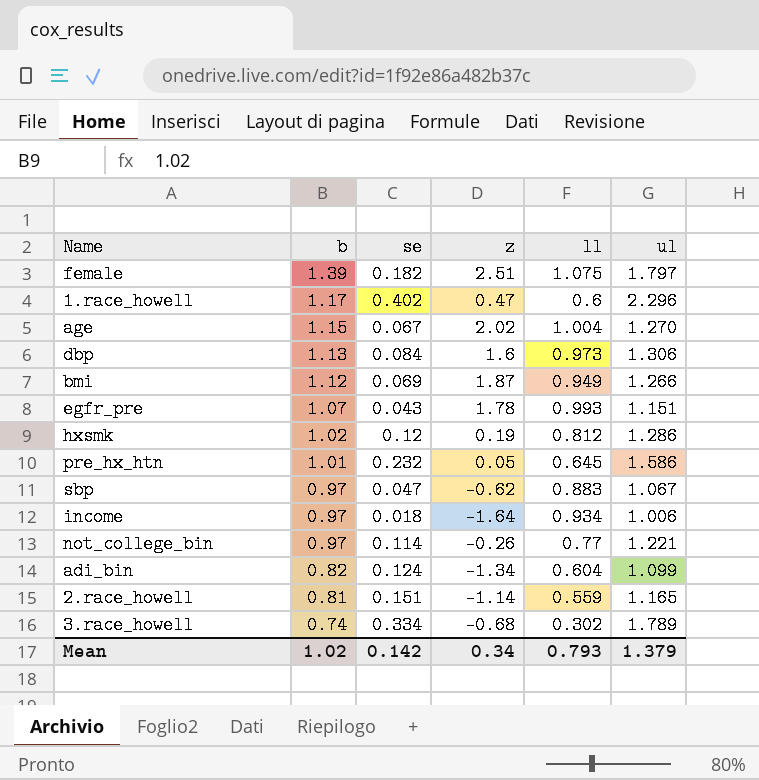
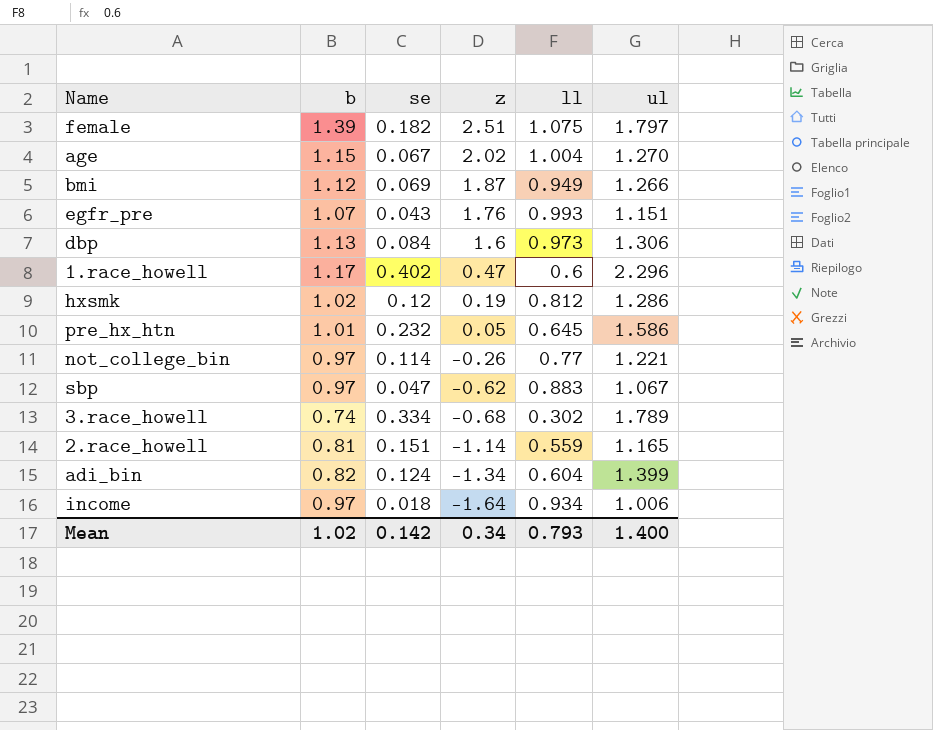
row order: b descending -> z descending
egfr_pre | z: 1.78 -> 1.76
adi_bin | ul: 1.099 -> 1.399
Mean | ul: 1.379 -> 1.400

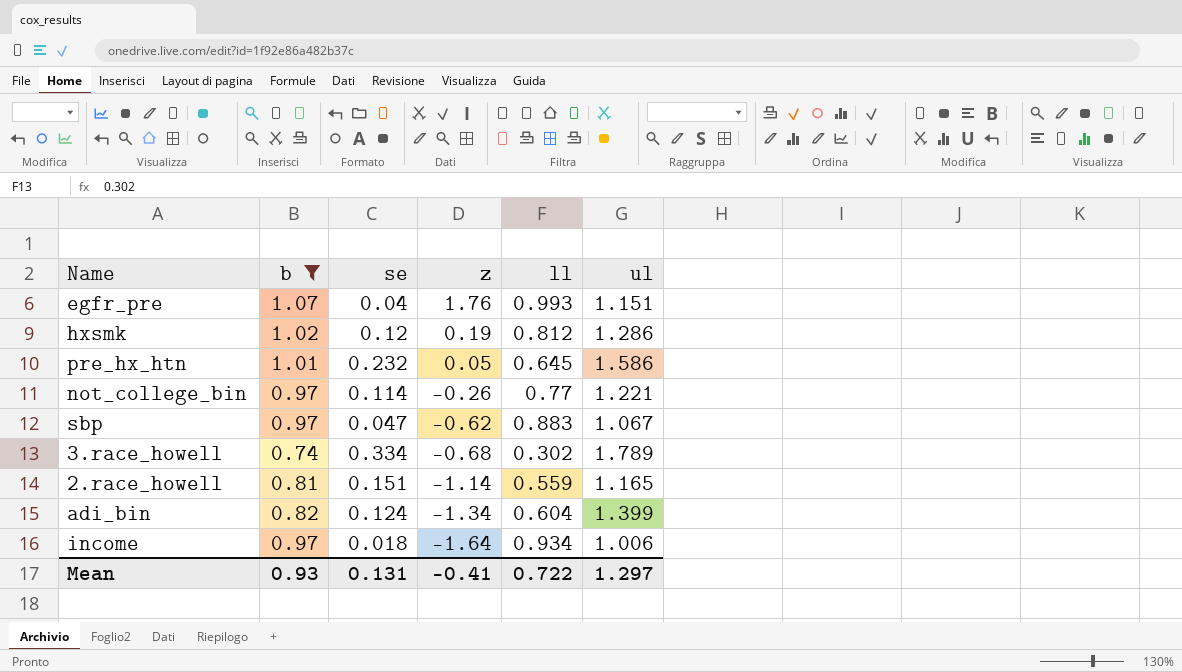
filter: none -> b <= 1.07
egfr_pre | se: 0.043 -> 0.04
Mean | b: 1.02 -> 0.93
Mean | se: 0.142 -> 0.131
Mean | z: 0.34 -> -0.41
Mean | ll: 0.793 -> 0.722
Mean | ul: 1.400 -> 1.297

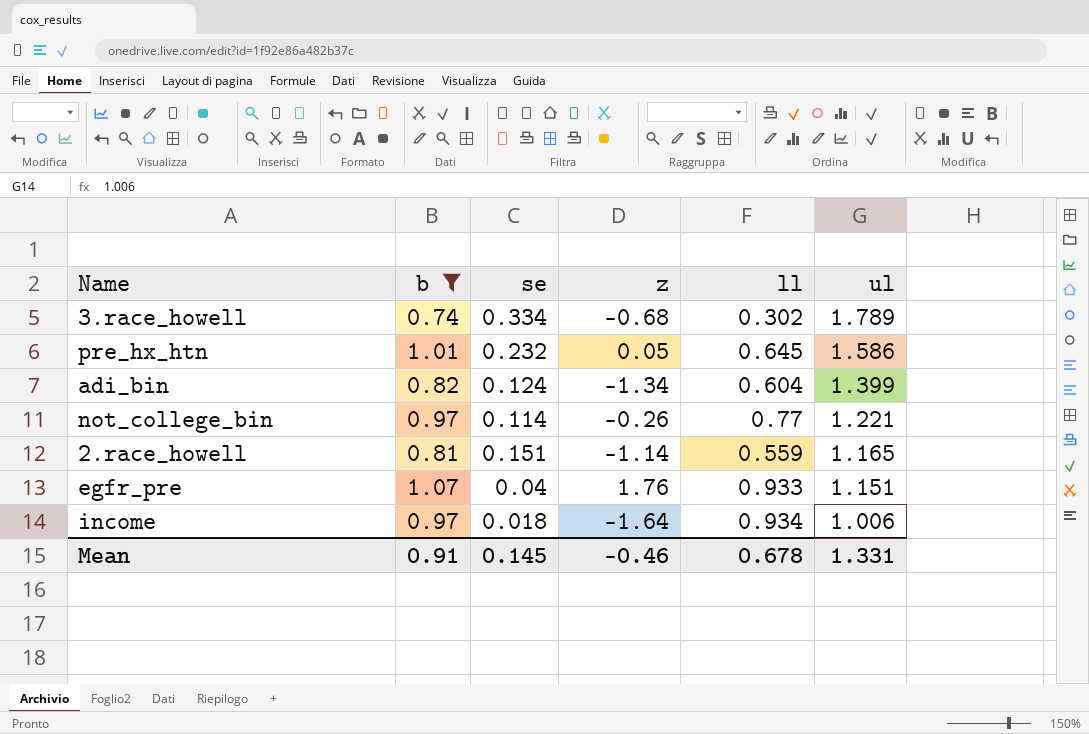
row order: z descending -> ul descending
row hxsmk: 1.02 | 0.12 | 0.19 | 0.812 | 1.286 -> none
row sbp: 0.97 | 0.047 | -0.62 | 0.883 | 1.067 -> none
egfr_pre | ll: 0.993 -> 0.933
Mean | b: 0.93 -> 0.91
Mean | se: 0.131 -> 0.145
Mean | z: -0.41 -> -0.46
Mean | ll: 0.722 -> 0.678
Mean | ul: 1.297 -> 1.331

